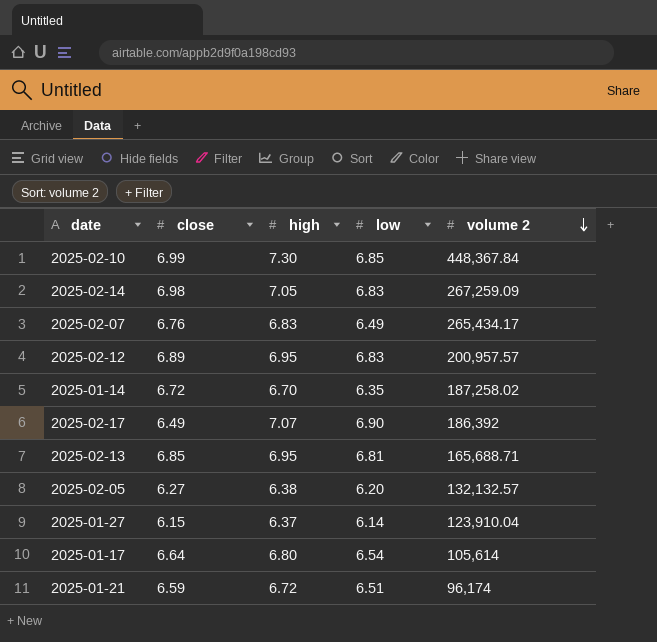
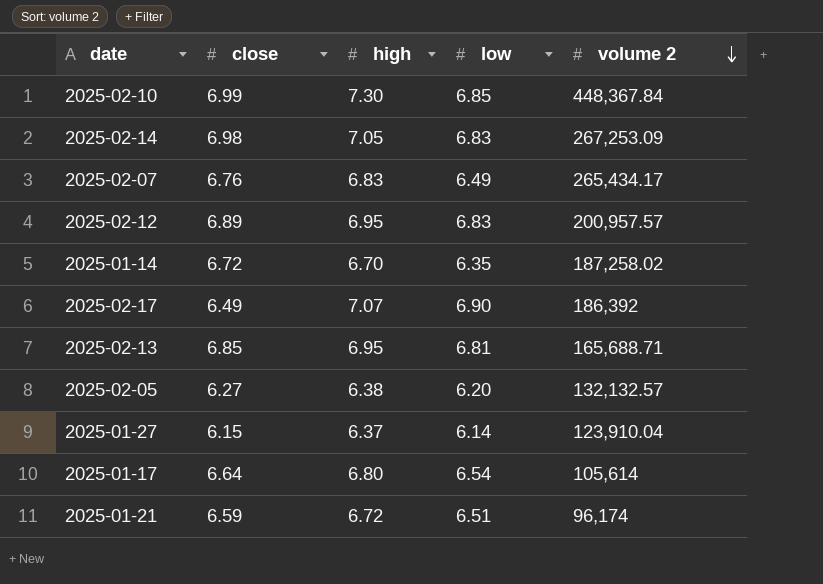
2025-02-14 | volume 2: 267,259.09 -> 267,253.09

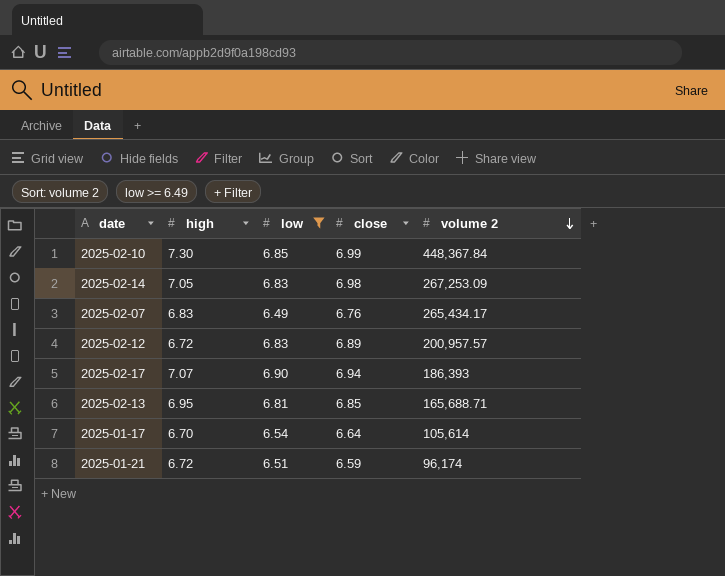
filter: none -> low >= 6.49
column close | position: 2 -> 4
2025-02-12 | high: 6.95 -> 6.72
2025-02-17 | close: 6.49 -> 6.94
2025-02-17 | volume 2: 186,392 -> 186,393
2025-01-17 | high: 6.80 -> 6.70

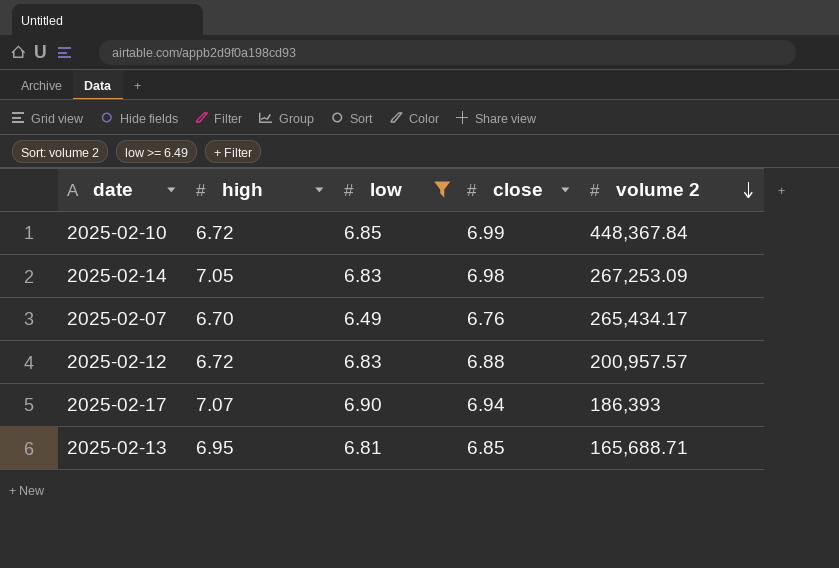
row 2025-01-17: 6.70 | 6.54 | 6.64 | 105,614 -> none
row 2025-01-21: 6.72 | 6.51 | 6.59 | 96,174 -> none
2025-02-10 | high: 7.30 -> 6.72
2025-02-07 | high: 6.83 -> 6.70
2025-02-12 | close: 6.89 -> 6.88

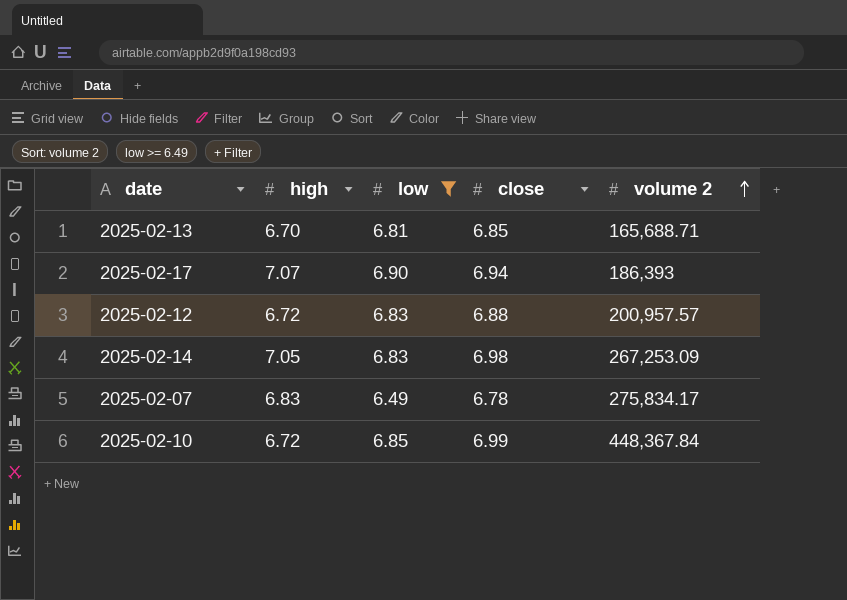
row order: volume 2 descending -> volume 2 ascending
2025-02-13 | high: 6.95 -> 6.70
2025-02-07 | high: 6.70 -> 6.83
2025-02-07 | close: 6.76 -> 6.78
2025-02-07 | volume 2: 265,434.17 -> 275,834.17

